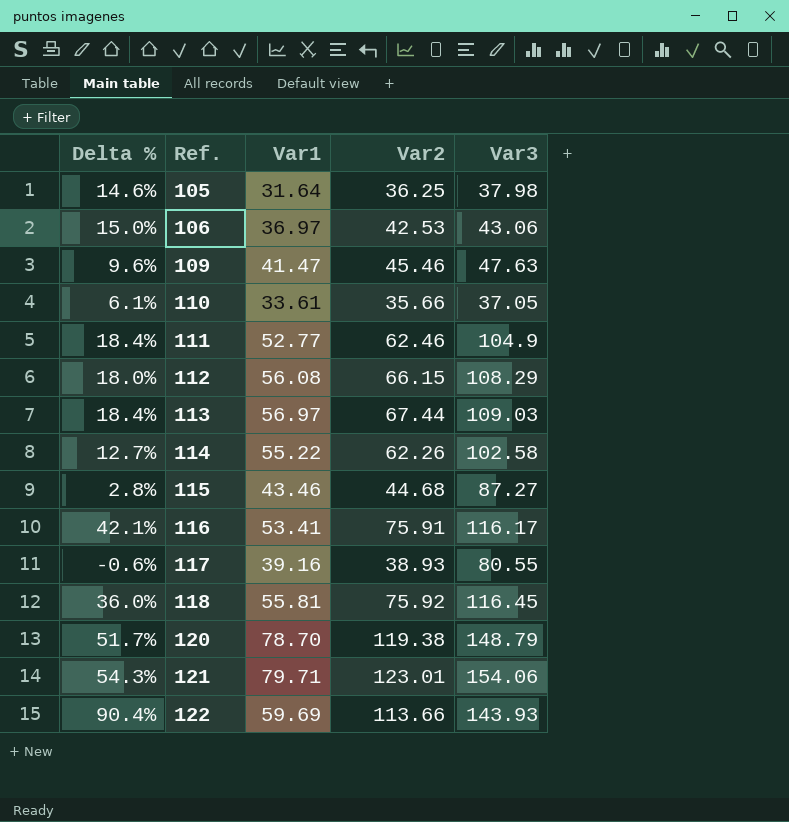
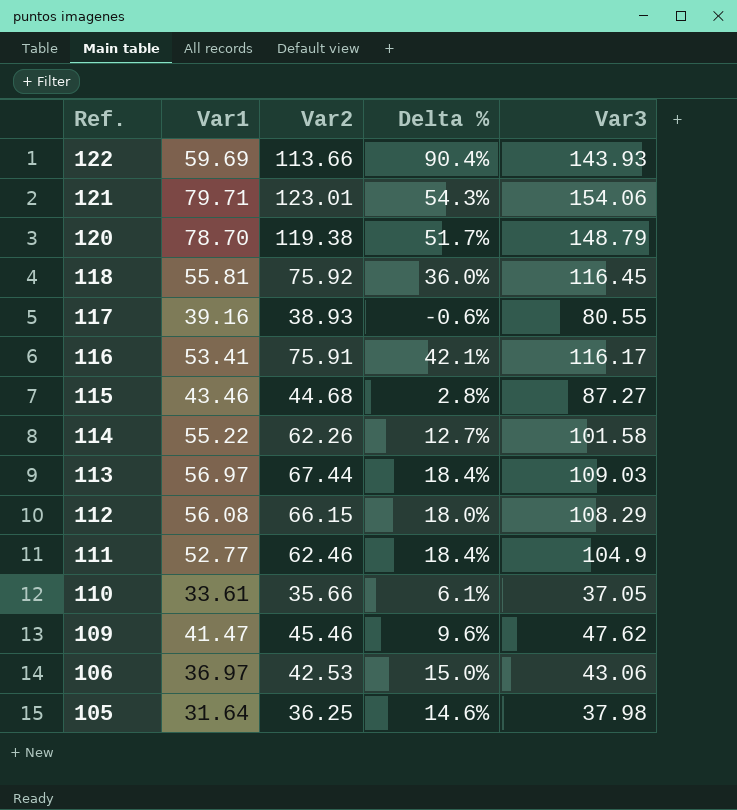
row order: Ref. ascending -> Ref. descending
column Delta % | position: 1 -> 4
114 | Var3: 102.58 -> 101.58
109 | Var3: 47.63 -> 47.62

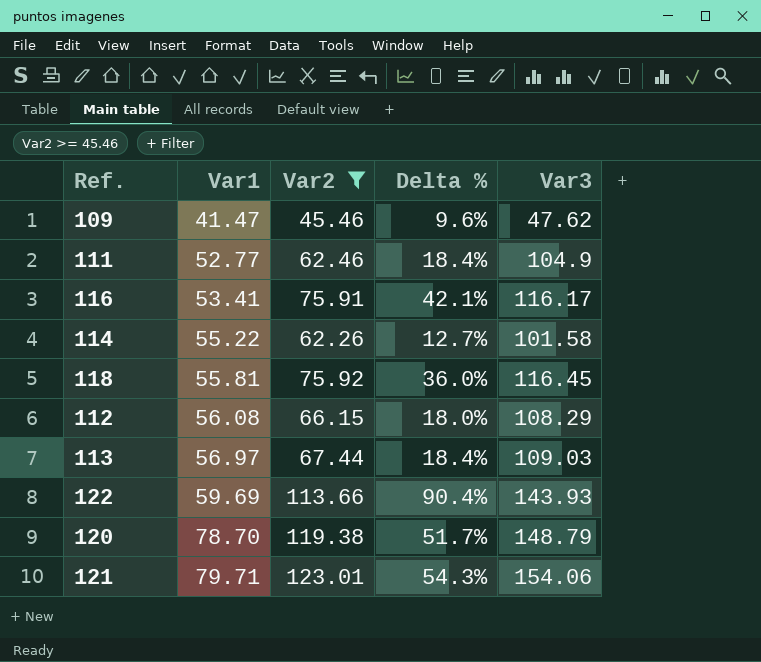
filter: none -> Var2 >= 45.46
row order: Ref. descending -> Var1 ascending

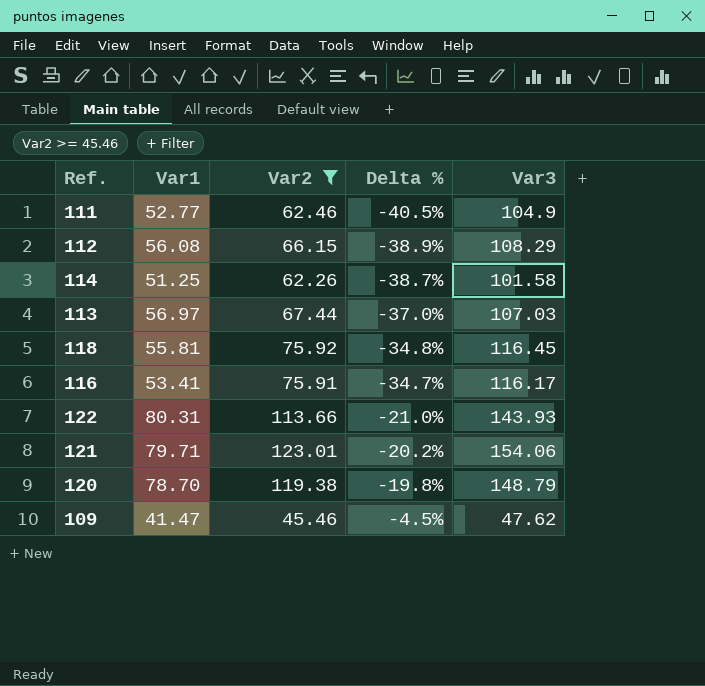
row order: Var1 ascending -> Delta % ascending
column Delta % | formula: ([Var2] - [Var1]) / [Var1] -> ([Var2] - [Var3]) / [Var3]
114 | Var1: 55.22 -> 51.25
113 | Var3: 109.03 -> 107.03
122 | Var1: 59.69 -> 80.31

